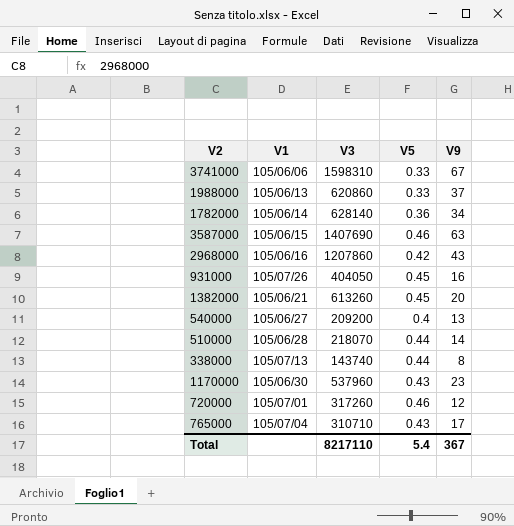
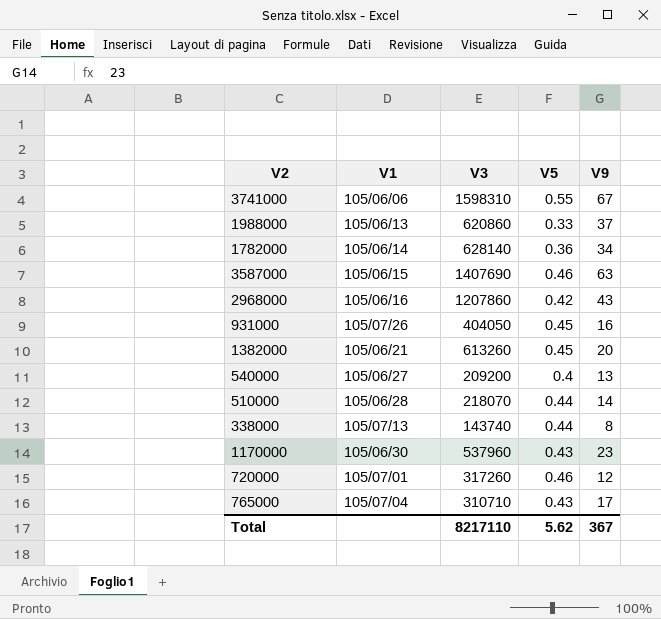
3741000 | V5: 0.33 -> 0.55
Total | V5: 5.4 -> 5.62

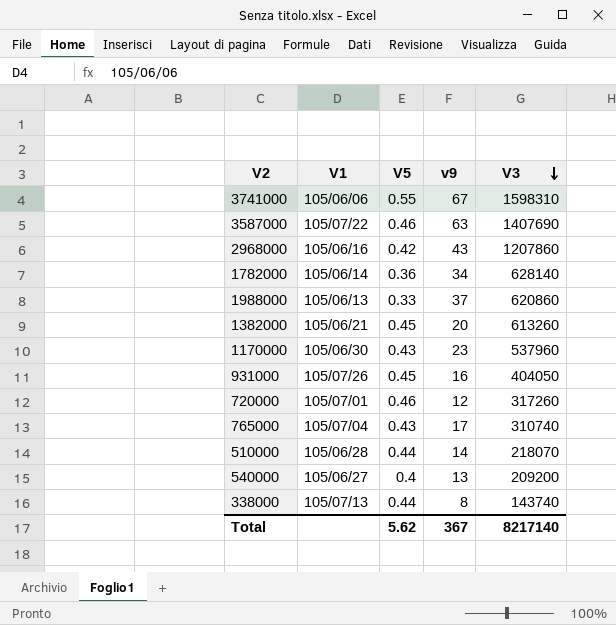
row order: none -> V3 descending
column name: V9 -> v9
column V3 | position: 3 -> 5
3587000 | V1: 105/06/15 -> 105/07/22
765000 | V3: 310710 -> 310740
Total | V3: 8217110 -> 8217140

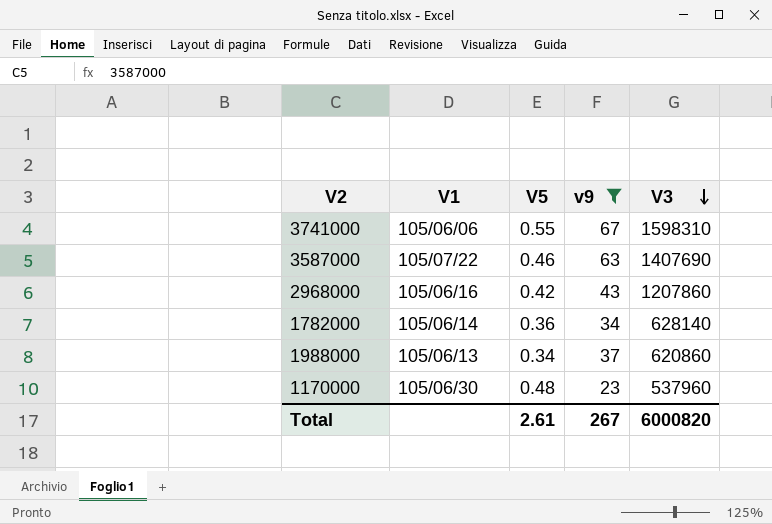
filter: none -> v9 >= 23
1988000 | V5: 0.33 -> 0.34
1170000 | V5: 0.43 -> 0.48
Total | V5: 5.62 -> 2.61
Total | v9: 367 -> 267
Total | V3: 8217140 -> 6000820

